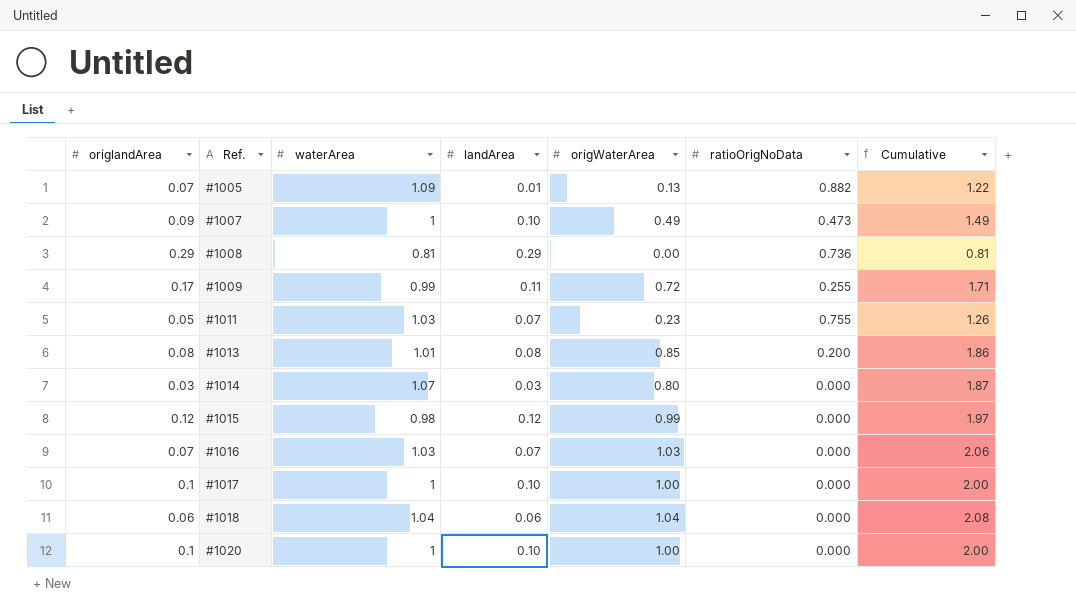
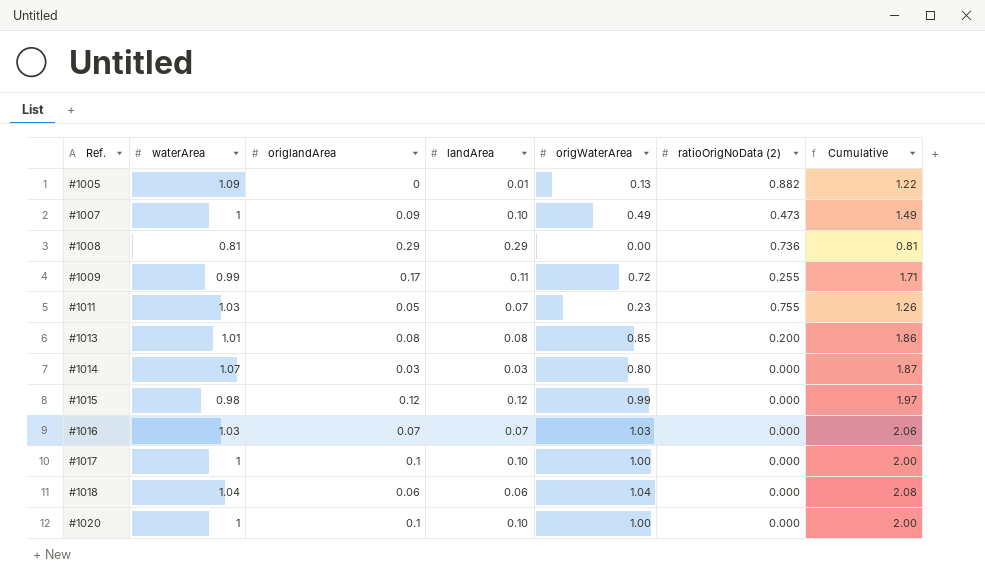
column origlandArea | position: 1 -> 3
column name: ratioOrigNoData -> ratioOrigNoData (2)
#1005 | origlandArea: 0.07 -> 0

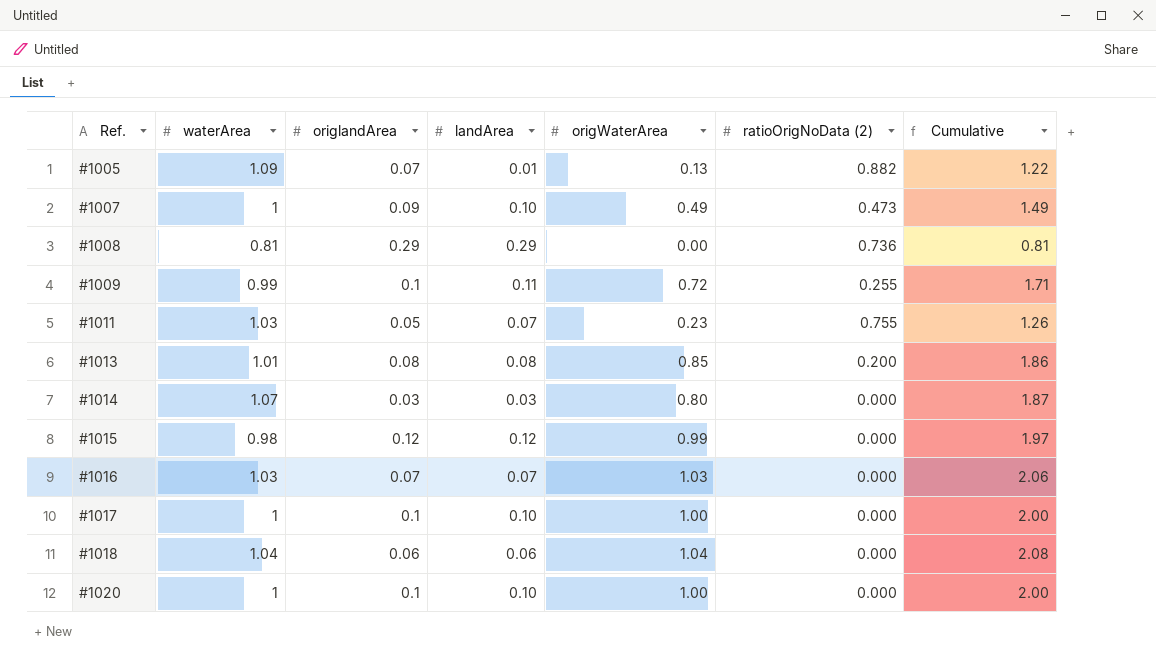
#1005 | origlandArea: 0 -> 0.07
#1009 | origlandArea: 0.17 -> 0.1

